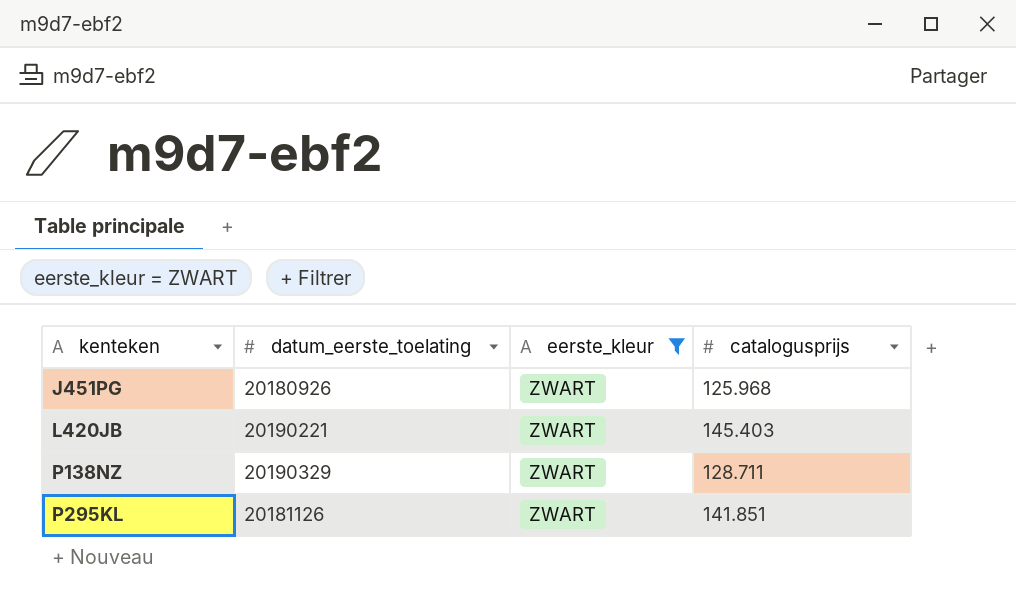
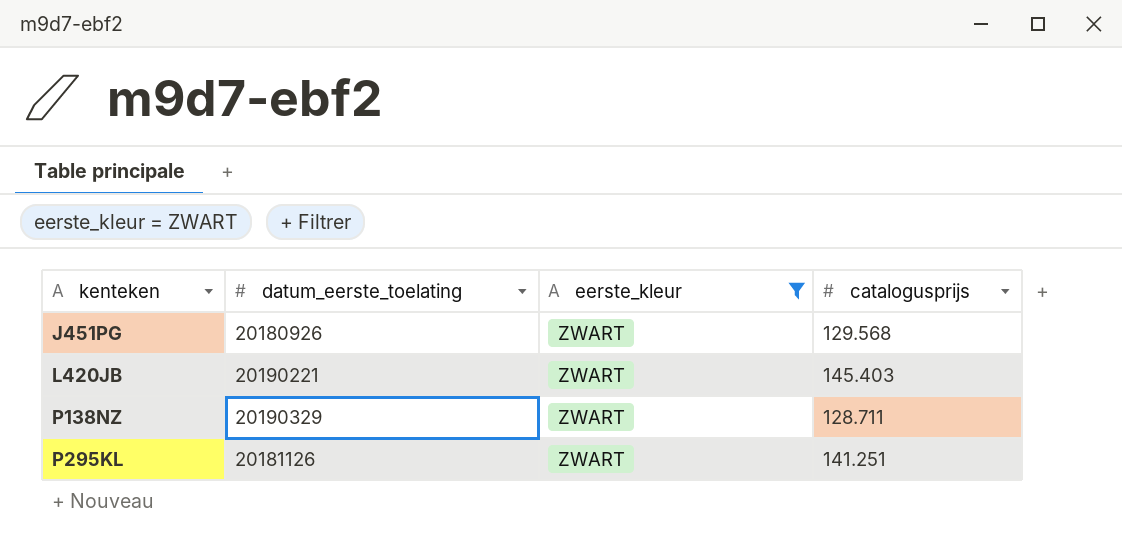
J451PG | catalogusprijs: 125.968 -> 129.568
P295KL | catalogusprijs: 141.851 -> 141.251

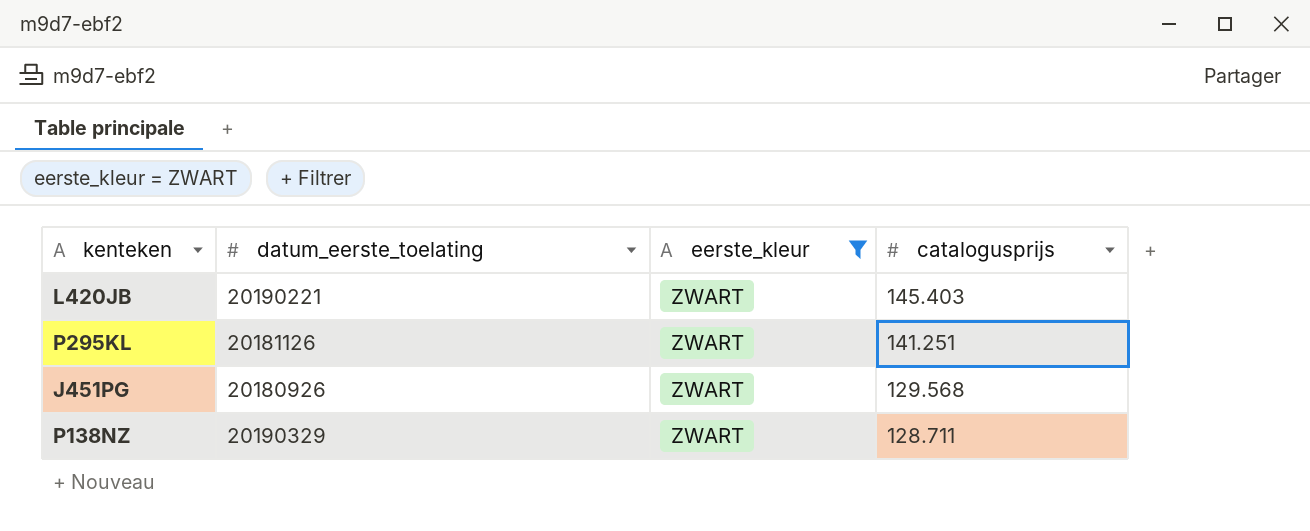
row order: kenteken ascending -> catalogusprijs descending

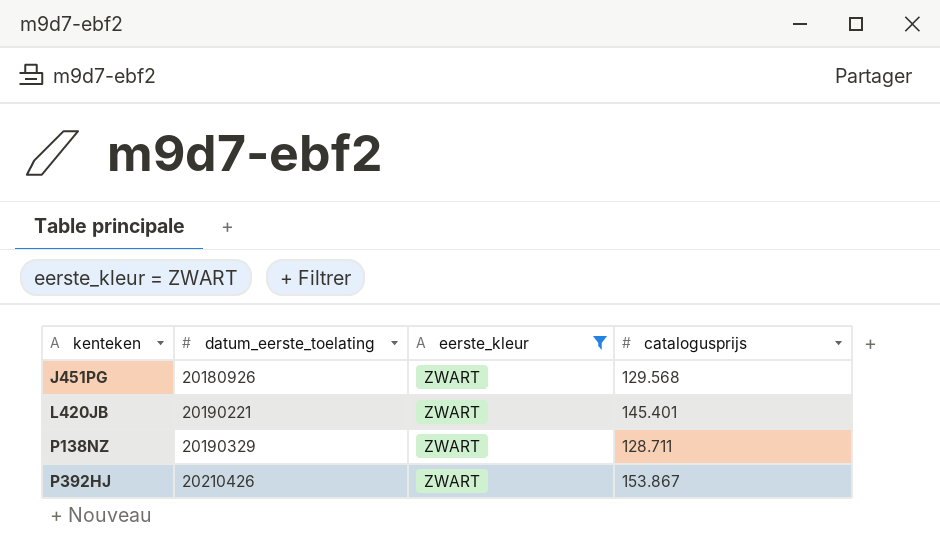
row order: catalogusprijs descending -> kenteken ascending
row P295KL: 20181126 | ZWART | 141.251 -> none
L420JB | catalogusprijs: 145.403 -> 145.401
row P392HJ: none -> 20210426 | ZWART | 153.867

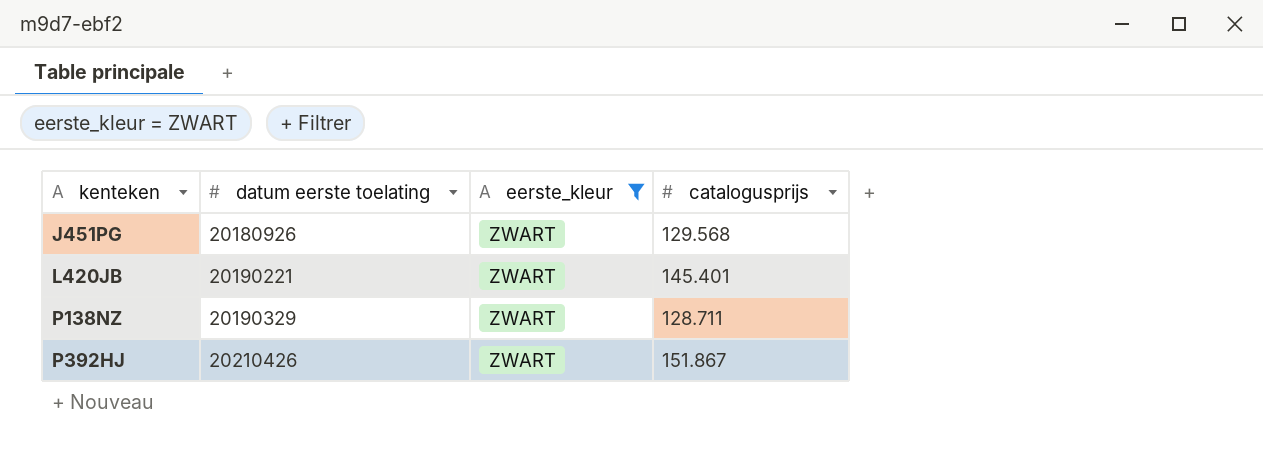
column name: datum_eerste_toelating -> datum eerste toelating
P392HJ | catalogusprijs: 153.867 -> 151.867

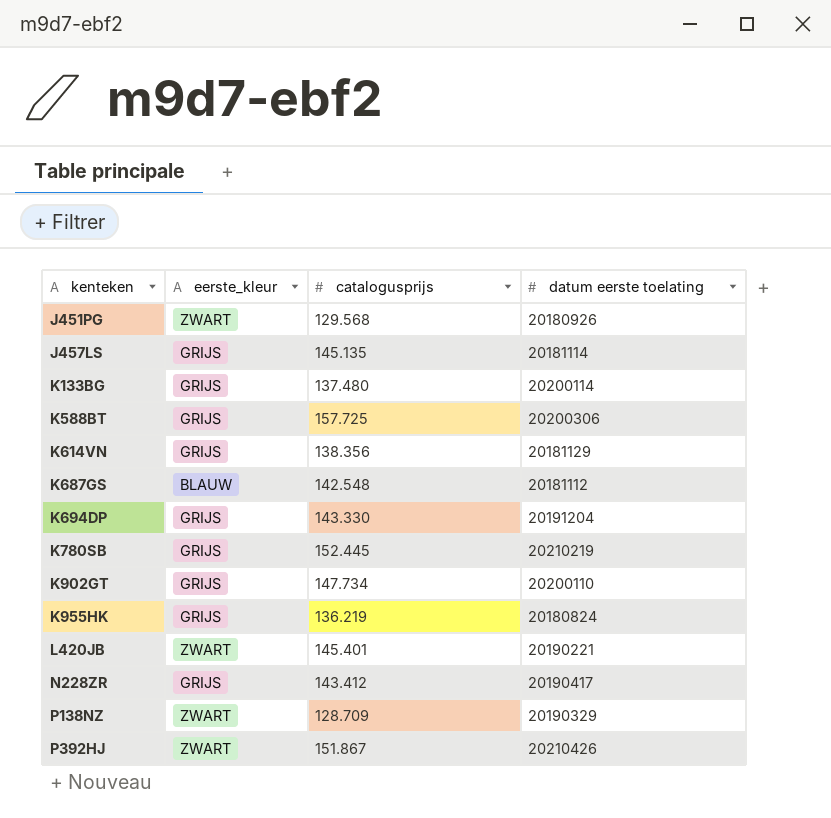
filter: eerste_kleur = ZWART -> none
column datum eerste toelating | position: 2 -> 4
P138NZ | catalogusprijs: 128.711 -> 128.709

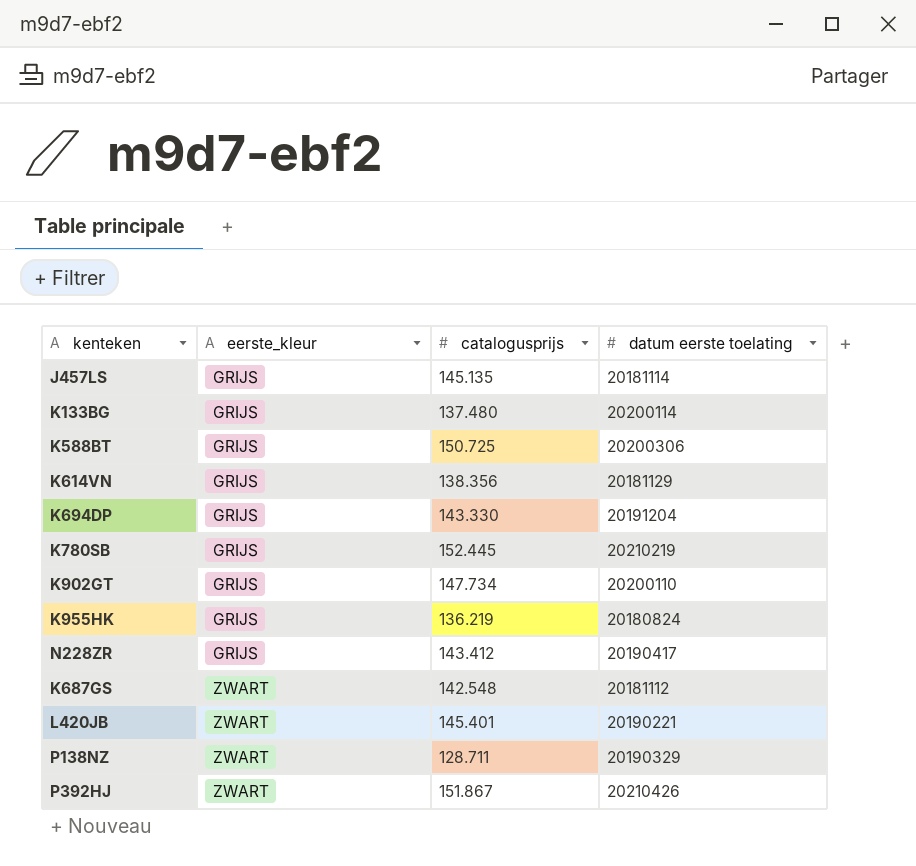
row order: kenteken ascending -> eerste_kleur ascending
row J451PG: ZWART | 129.568 | 20180926 -> none
K588BT | catalogusprijs: 157.725 -> 150.725
K687GS | eerste_kleur: BLAUW -> ZWART
P138NZ | catalogusprijs: 128.709 -> 128.711

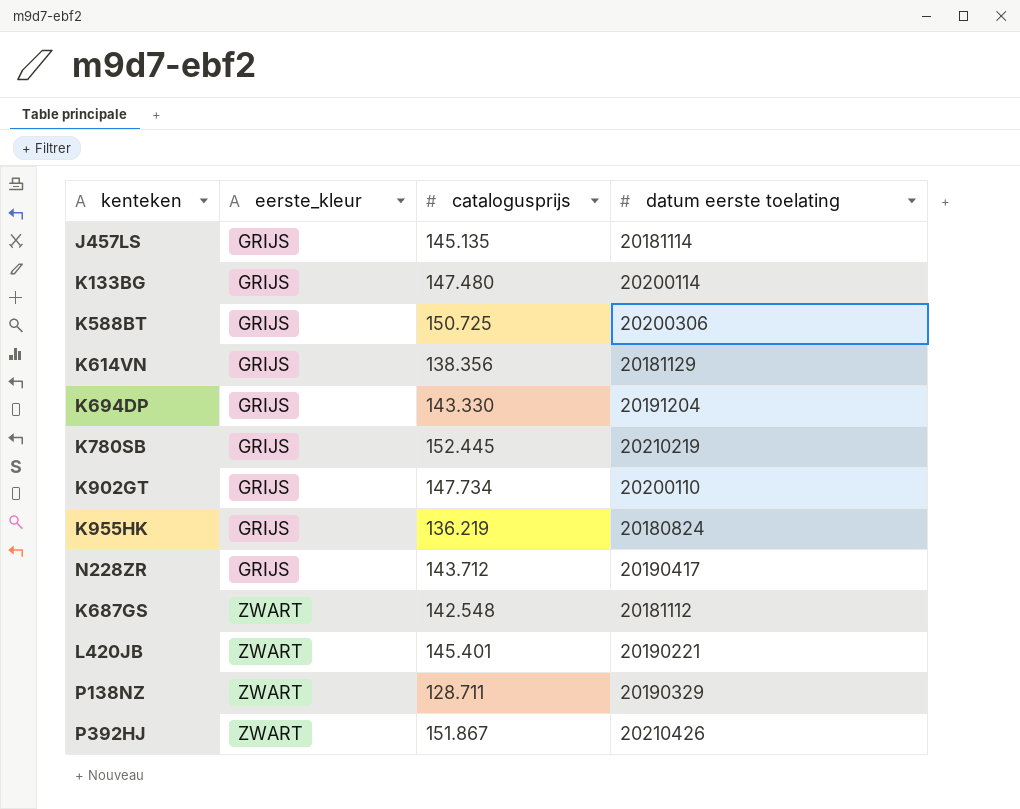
K133BG | catalogusprijs: 137.480 -> 147.480
N228ZR | catalogusprijs: 143.412 -> 143.712

